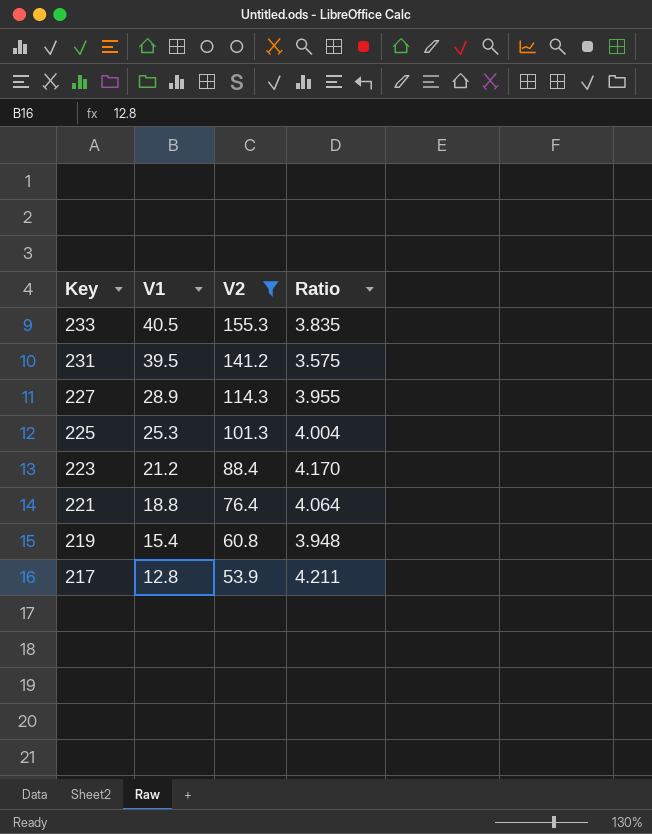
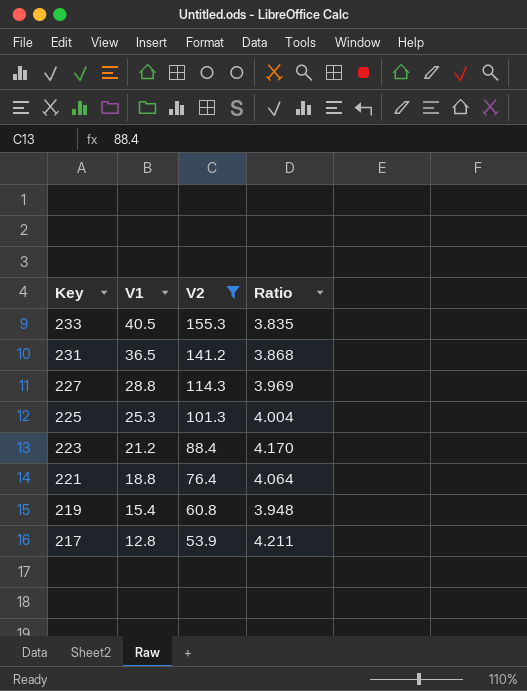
231 | V1: 39.5 -> 36.5
231 | Ratio: 3.575 -> 3.868
227 | V1: 28.9 -> 28.8
227 | Ratio: 3.955 -> 3.969

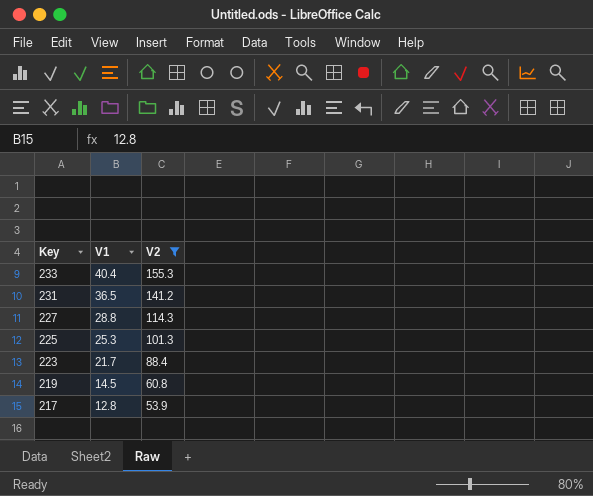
column Ratio | formula: [V2] / [V1] -> none
row 221: 18.8 | 76.4 | 4.064 -> none
233 | V1: 40.5 -> 40.4
223 | V1: 21.2 -> 21.7
219 | V1: 15.4 -> 14.5

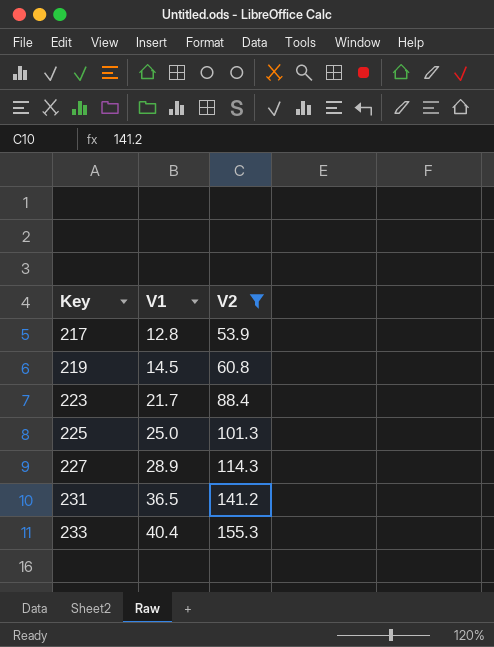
row order: Key descending -> Key ascending
225 | V1: 25.3 -> 25.0
227 | V1: 28.8 -> 28.9

